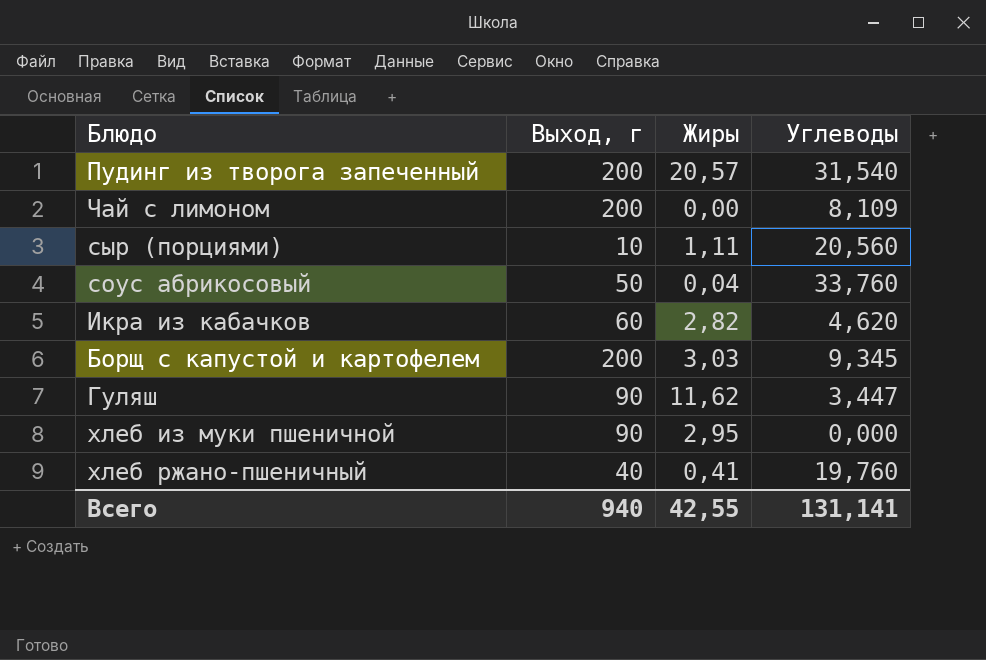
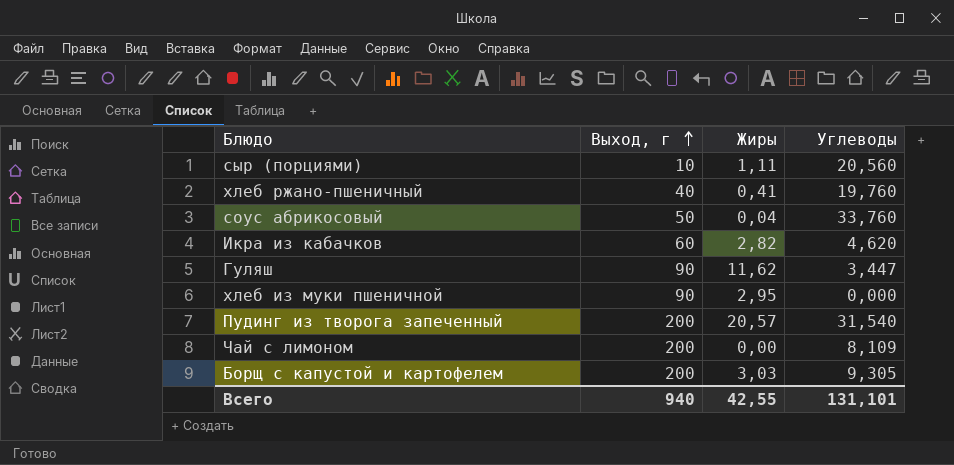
row order: none -> Выход, г ascending
Борщ с капустой и картофелем | Углеводы: 9,345 -> 9,305
Всего | Углеводы: 131,141 -> 131,101

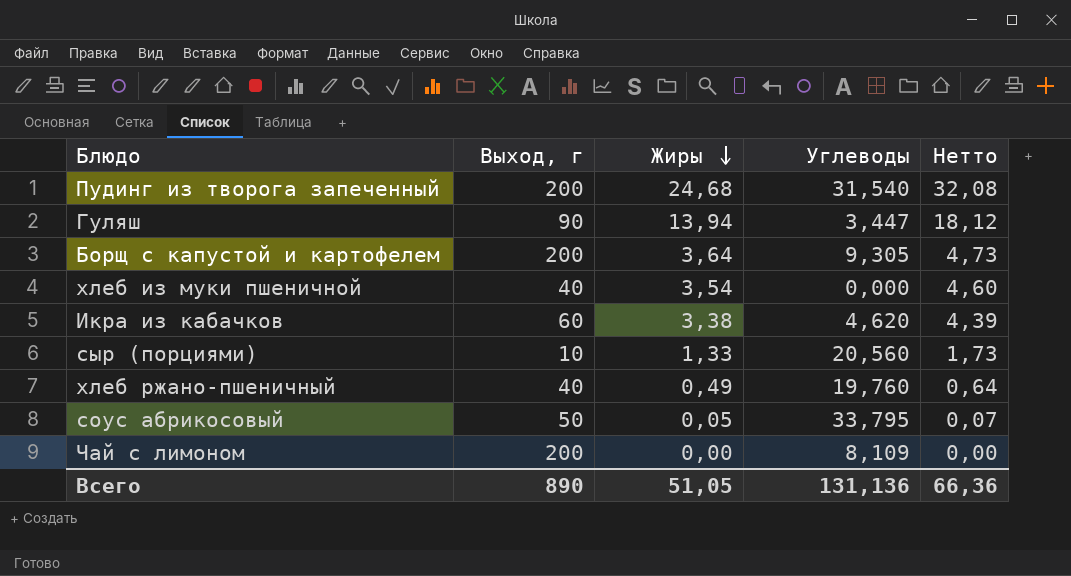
row order: Выход, г ascending -> Жиры descending
column Нетто | formula: none -> [Жиры] * 1,3
Пудинг из творога запеченный | Жиры: 20,57 -> 24,68
Гуляш | Жиры: 11,62 -> 13,94
Борщ с капустой и картофелем | Жиры: 3,03 -> 3,64
хлеб из муки пшеничной | Выход, г: 90 -> 40
хлеб из муки пшеничной | Жиры: 2,95 -> 3,54
Икра из кабачков | Жиры: 2,82 -> 3,38
сыр (порциями) | Жиры: 1,11 -> 1,33
хлеб ржано-пшеничный | Жиры: 0,41 -> 0,49
соус абрикосовый | Жиры: 0,04 -> 0,05
соус абрикосовый | Углеводы: 33,760 -> 33,795
Всего | Выход, г: 940 -> 890
Всего | Жиры: 42,55 -> 51,05
Всего | Углеводы: 131,101 -> 131,136

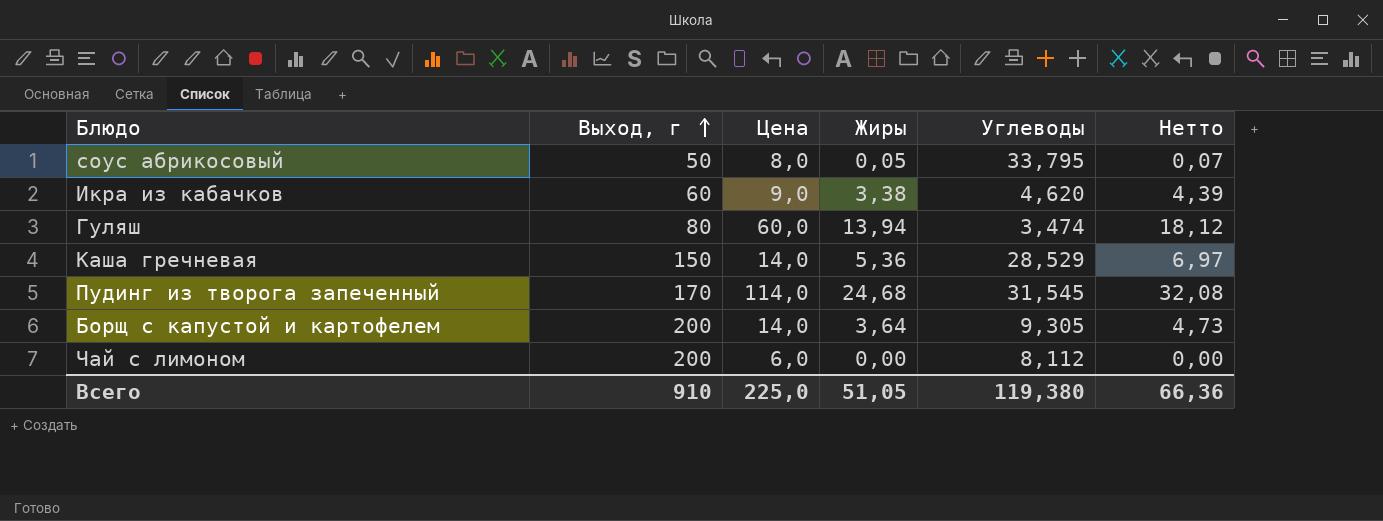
row order: Жиры descending -> Выход, г ascending
column Цена | position: none -> 3
row хлеб из муки пшеничной: 40 | 3,54 | 0,000 | 4,60 -> none
row сыр (порциями): 10 | 1,33 | 20,560 | 1,73 -> none
row хлеб ржано-пшеничный: 40 | 0,49 | 19,760 | 0,64 -> none
Гуляш | Выход, г: 90 -> 80
Гуляш | Углеводы: 3,447 -> 3,474
row Каша гречневая: none -> 150 | 14,0 | 5,36 | 28,529 | 6,97
Пудинг из творога запеченный | Выход, г: 200 -> 170
Пудинг из творога запеченный | Углеводы: 31,540 -> 31,545
Чай с лимоном | Углеводы: 8,109 -> 8,112
Всего | Выход, г: 890 -> 910
Всего | Углеводы: 131,136 -> 119,380

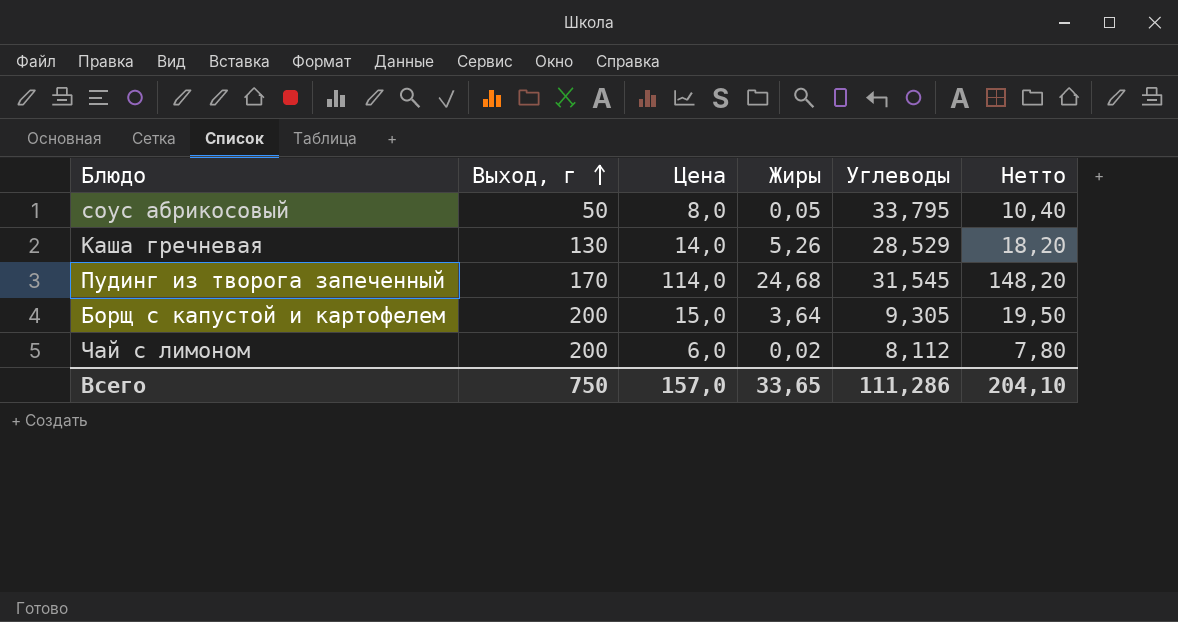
column Нетто | formula: [Жиры] * 1,3 -> [Цена] * 1,3
row Икра из кабачков: 60 | 9,0 | 3,38 | 4,620 | 4,39 -> none
row Гуляш: 80 | 60,0 | 13,94 | 3,474 | 18,12 -> none
Каша гречневая | Выход, г: 150 -> 130
Каша гречневая | Жиры: 5,36 -> 5,26
Борщ с капустой и картофелем | Цена: 14,0 -> 15,0
Чай с лимоном | Жиры: 0,00 -> 0,02
Всего | Выход, г: 910 -> 750
Всего | Цена: 225,0 -> 157,0
Всего | Жиры: 51,05 -> 33,65
Всего | Углеводы: 119,380 -> 111,286
Всего | Нетто: 66,36 -> 204,10

